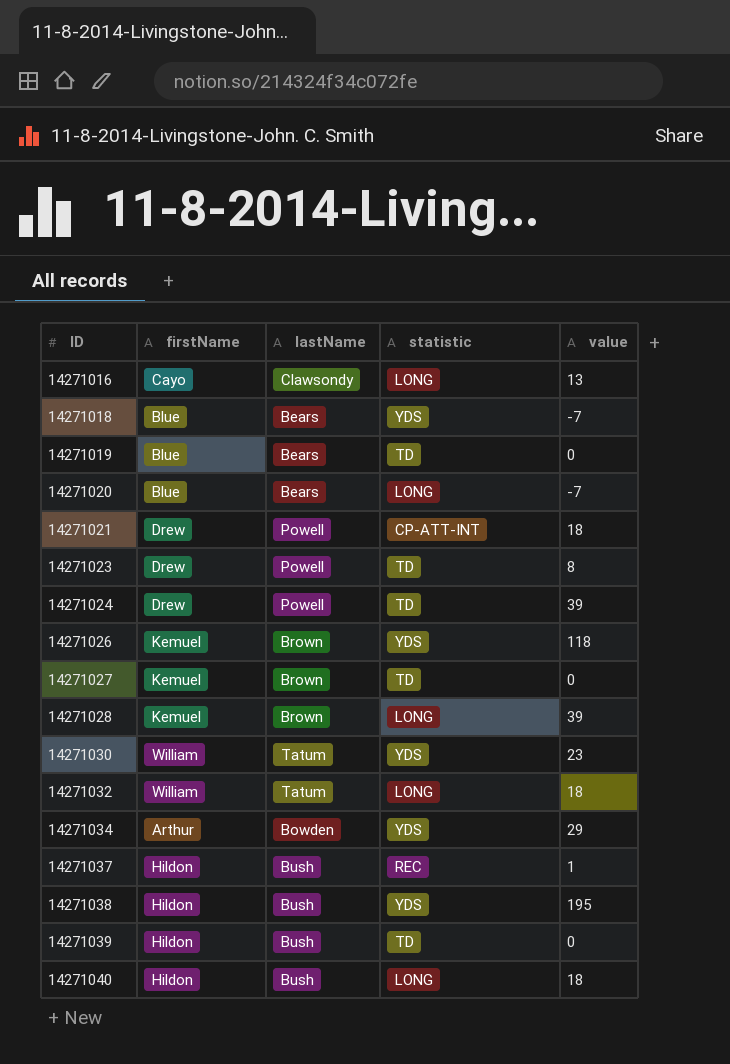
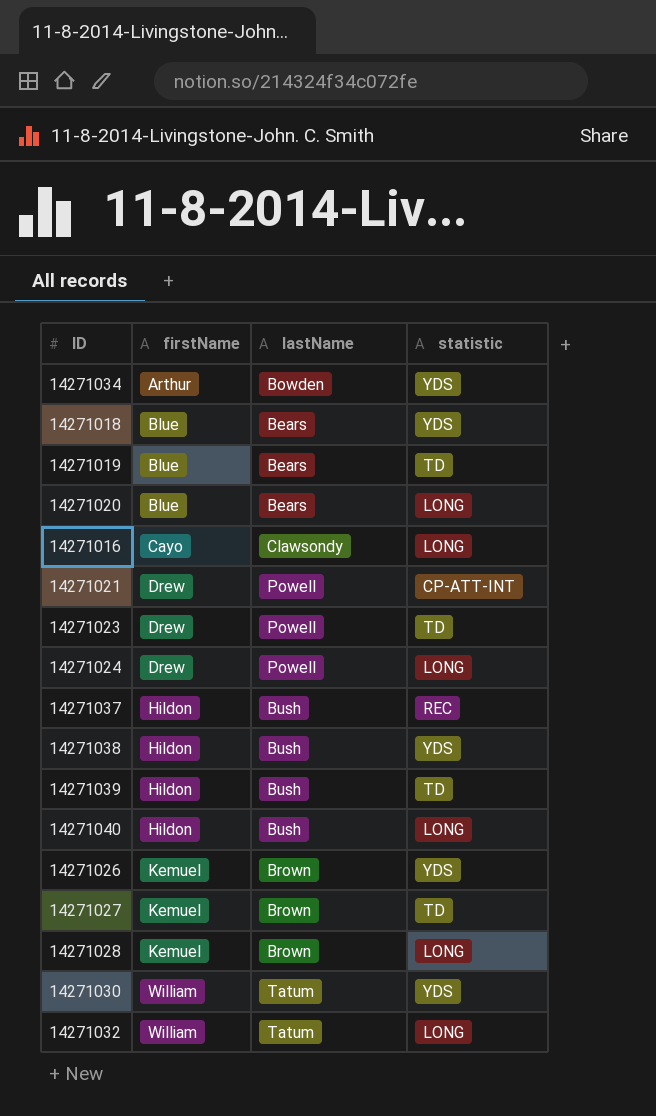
row order: ID ascending -> firstName ascending
column value | position: 5 -> none
14271024 | statistic: TD -> LONG

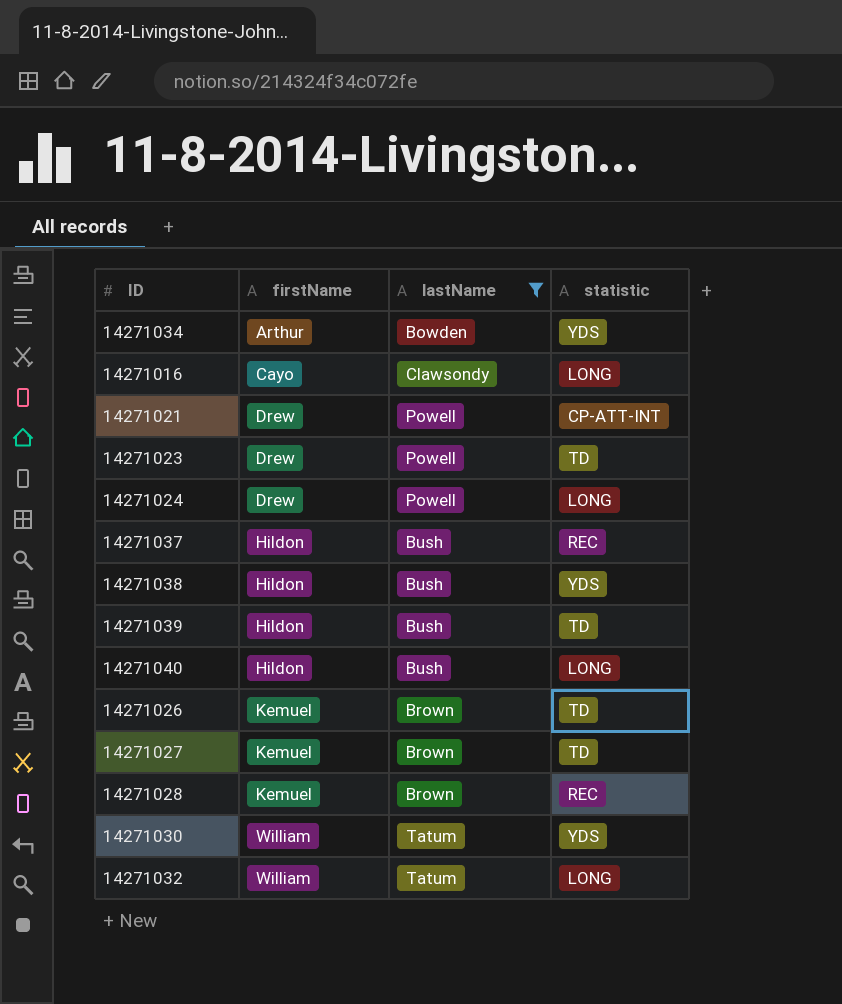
filter: none -> lastName != Bears
14271026 | statistic: YDS -> TD
14271028 | statistic: LONG -> REC

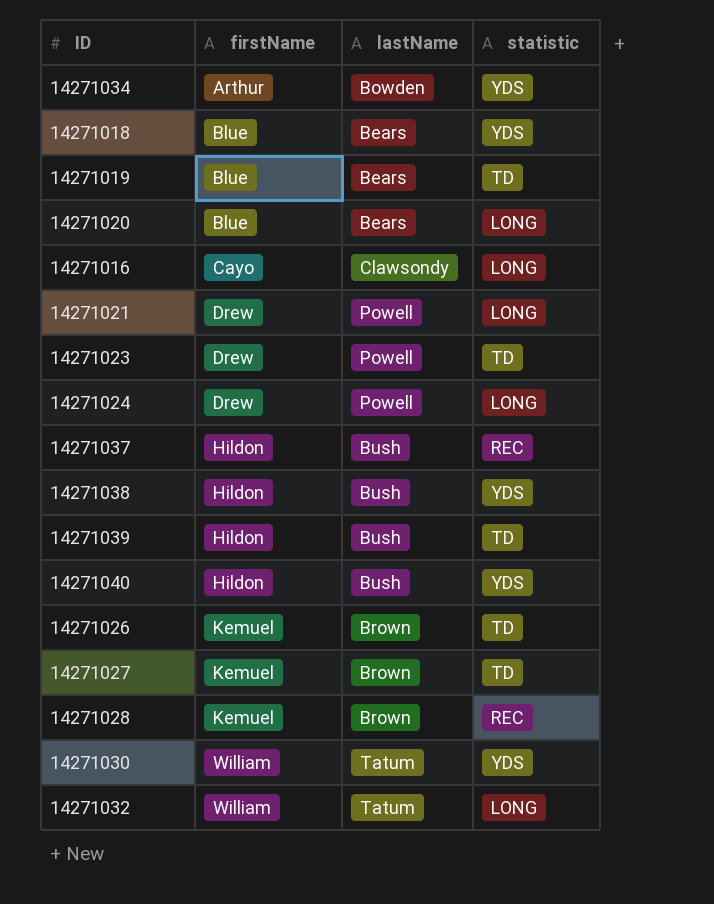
filter: lastName != Bears -> none
14271021 | statistic: CP-ATT-INT -> LONG
14271040 | statistic: LONG -> YDS

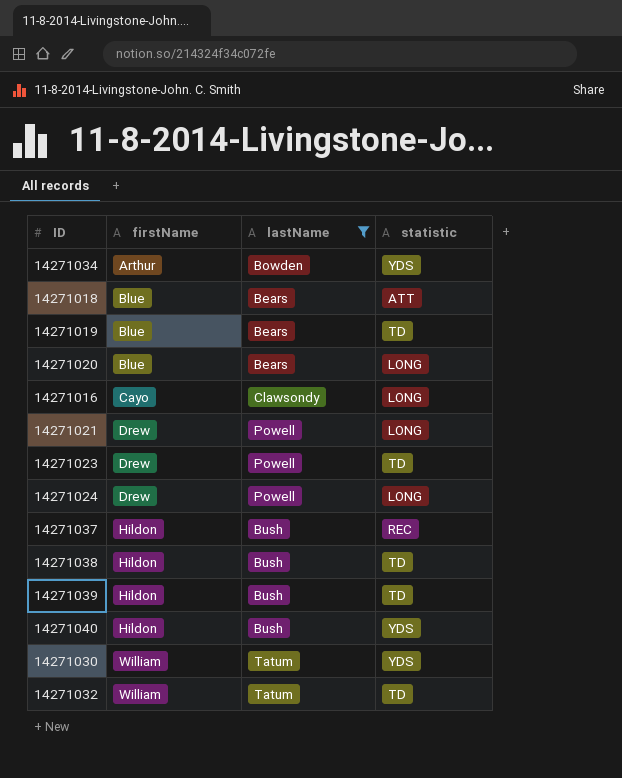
filter: none -> lastName != Brown
14271018 | statistic: YDS -> ATT
14271038 | statistic: YDS -> TD
14271032 | statistic: LONG -> TD

